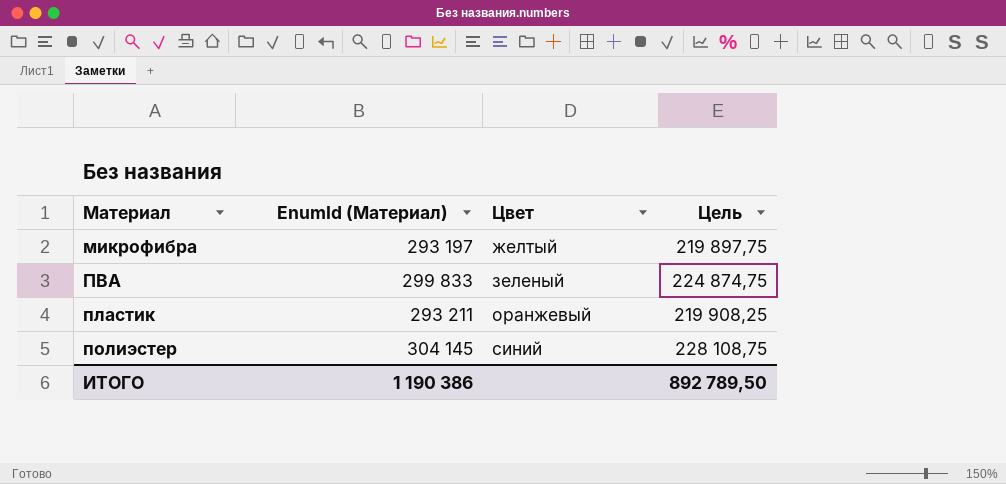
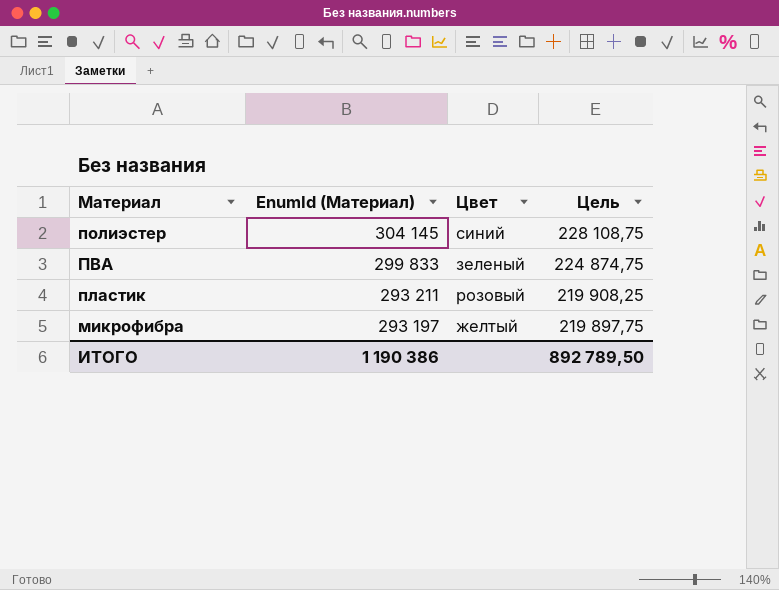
row order: Материал ascending -> EnumId (Материал) descending
пластик | Цвет: оранжевый -> розовый

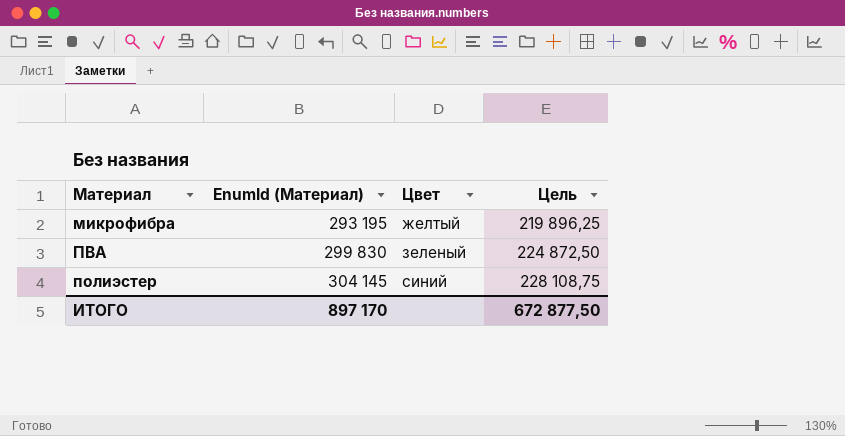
row order: EnumId (Материал) descending -> Материал ascending
row пластик: 293 211 | розовый | 219 908,25 -> none
микрофибра | EnumId (Материал): 293 197 -> 293 195
микрофибра | Цель: 219 897,75 -> 219 896,25
ПВА | EnumId (Материал): 299 833 -> 299 830
ПВА | Цель: 224 874,75 -> 224 872,50
ИТОГО | EnumId (Материал): 1 190 386 -> 897 170
ИТОГО | Цель: 892 789,50 -> 672 877,50

